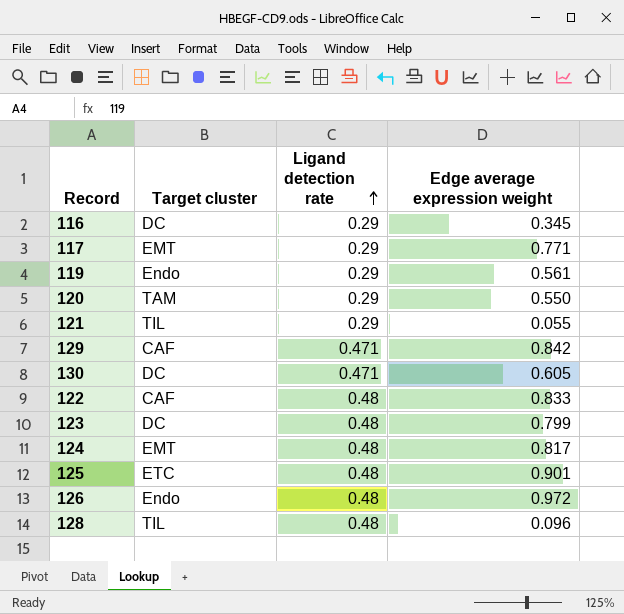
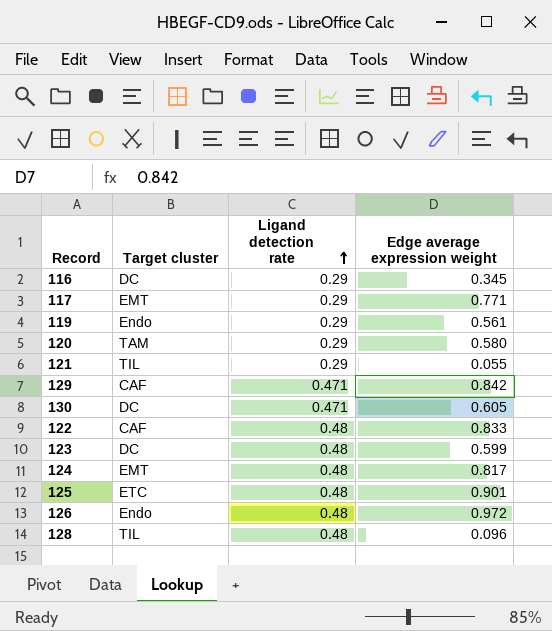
120 | Edge average expression weight: 0.550 -> 0.580
123 | Edge average expression weight: 0.799 -> 0.599

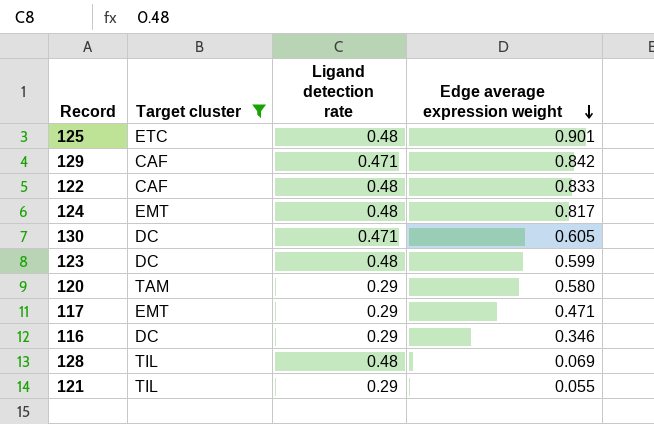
filter: none -> Target cluster != Endo
row order: Ligand detection rate ascending -> Edge average expression weight descending
117 | Edge average expression weight: 0.771 -> 0.471
116 | Edge average expression weight: 0.345 -> 0.346
128 | Edge average expression weight: 0.096 -> 0.069

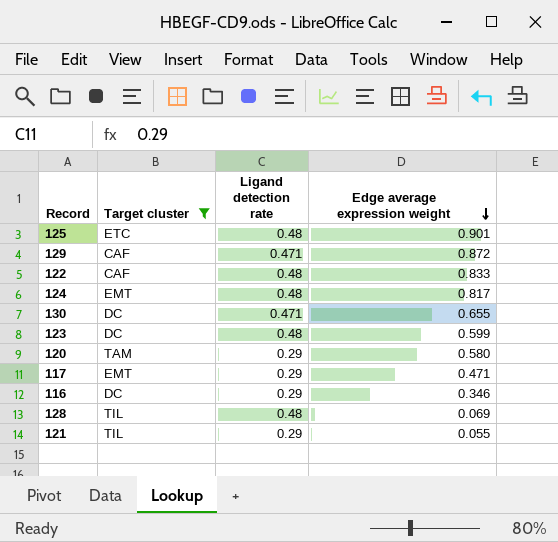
129 | Edge average expression weight: 0.842 -> 0.872
130 | Edge average expression weight: 0.605 -> 0.655

